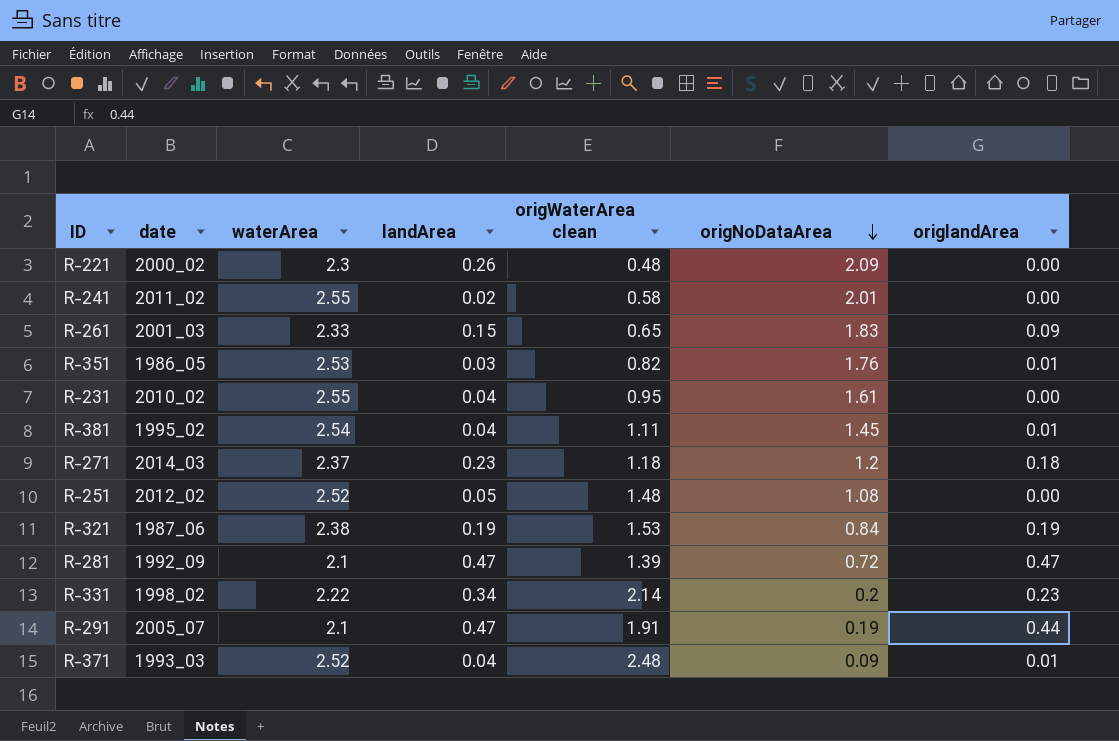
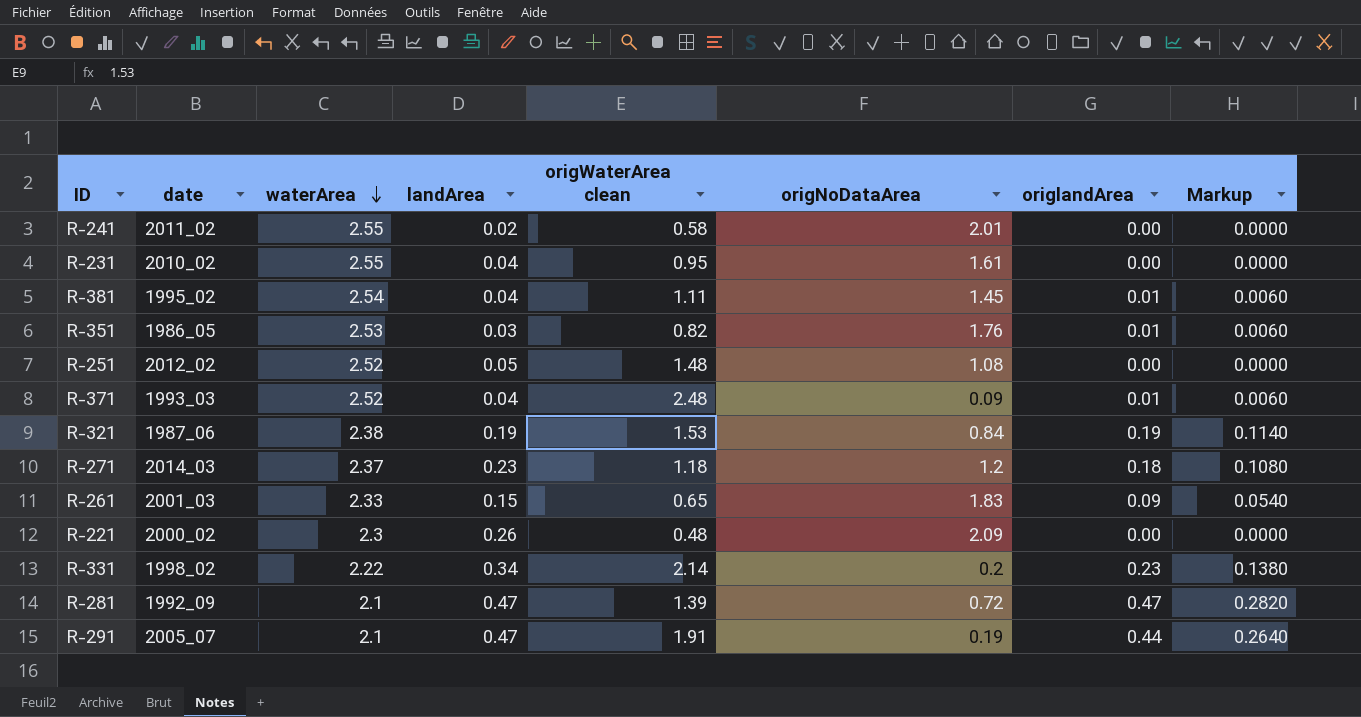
row order: origNoDataArea descending -> waterArea descending
column Markup | formula: none -> [origlandArea] * 0.6

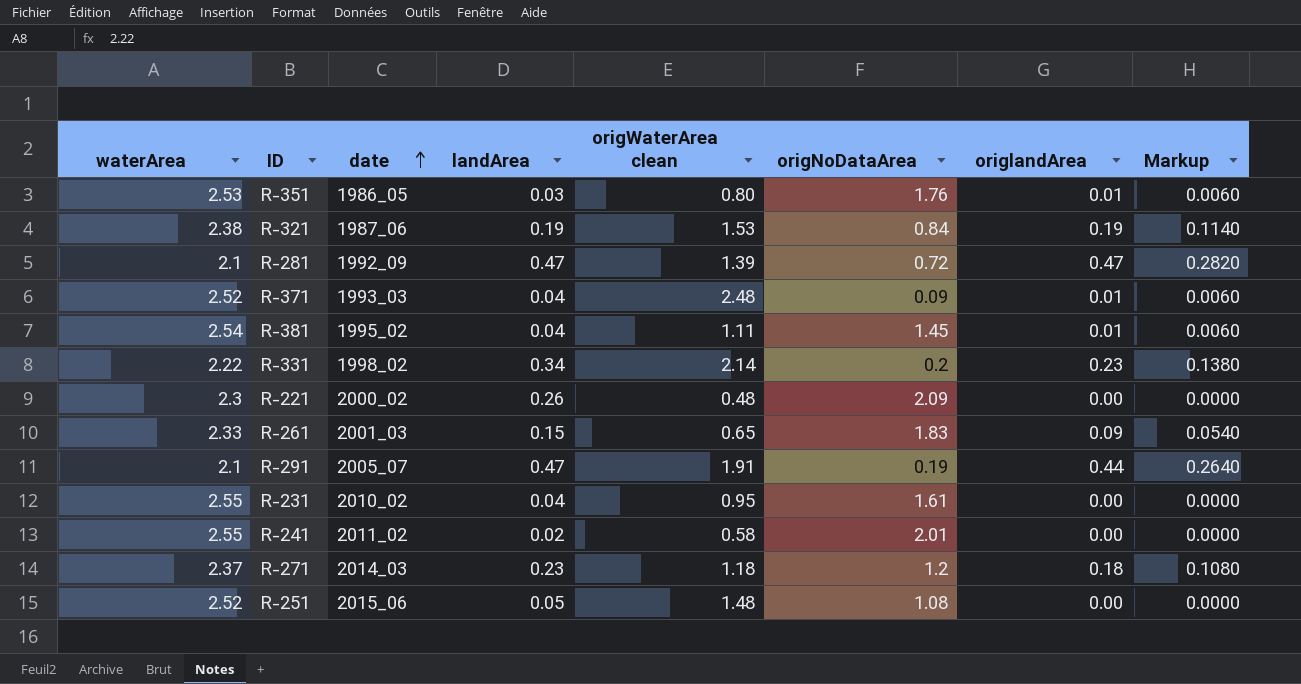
row order: waterArea descending -> date ascending
column waterArea | position: 3 -> 1
R-351 | origWaterArea clean: 0.82 -> 0.80
R-251 | date: 2012_02 -> 2015_06

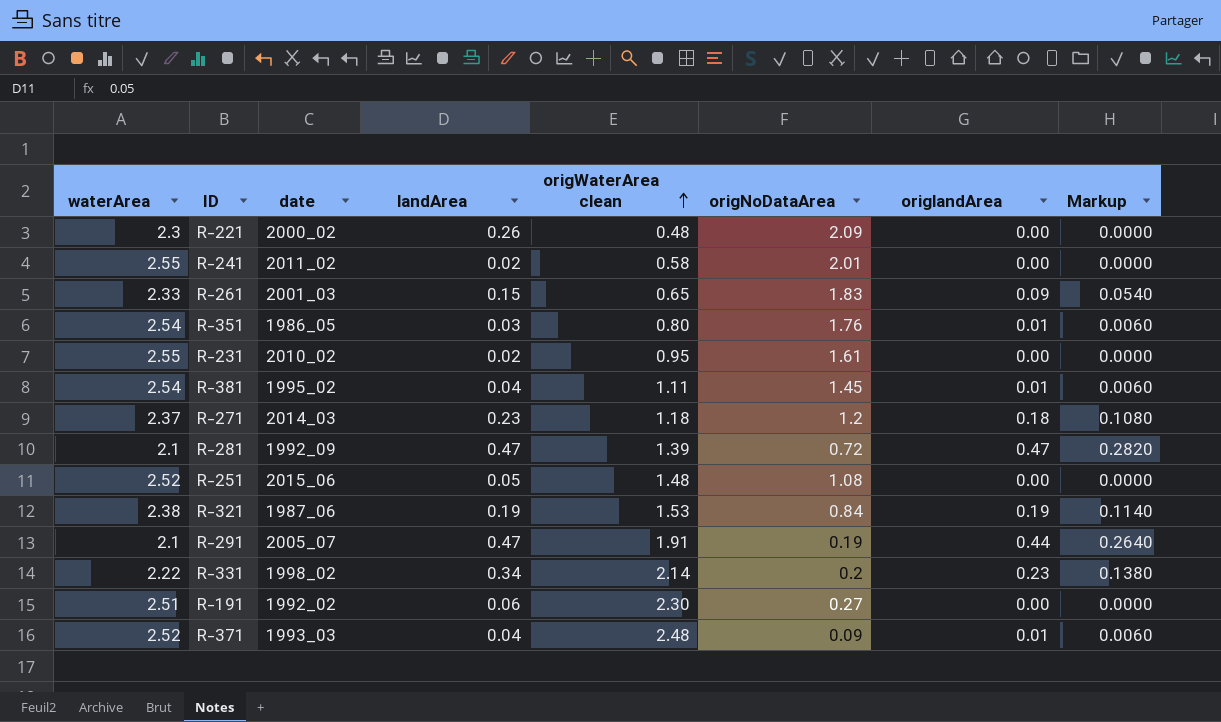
row order: date ascending -> origWaterArea clean ascending
R-351 | waterArea: 2.53 -> 2.54
R-231 | landArea: 0.04 -> 0.02
row R-191: none -> 2.51 | 1992_02 | 0.06 | 2.30 | 0.27 | 0.00 | 0.0000

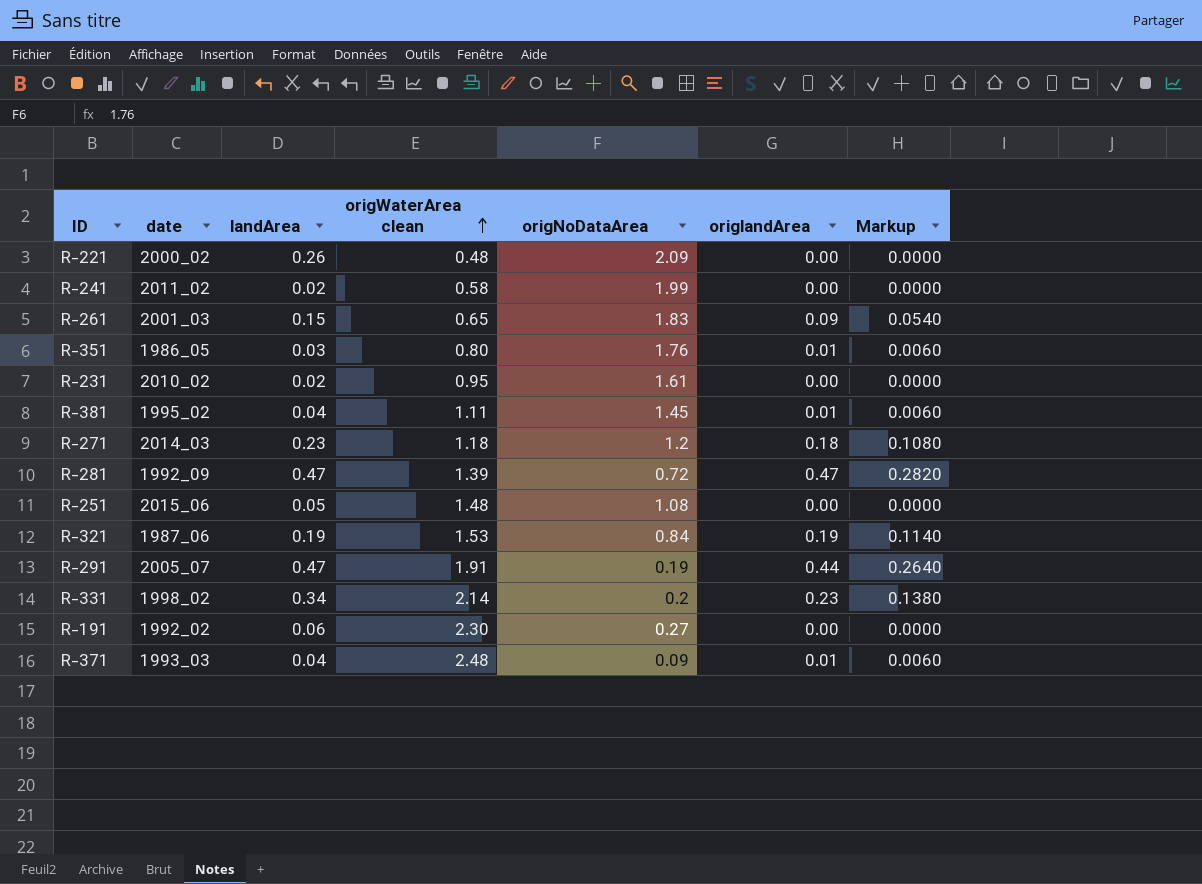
column waterArea | position: 1 -> none
R-241 | origNoDataArea: 2.01 -> 1.99

